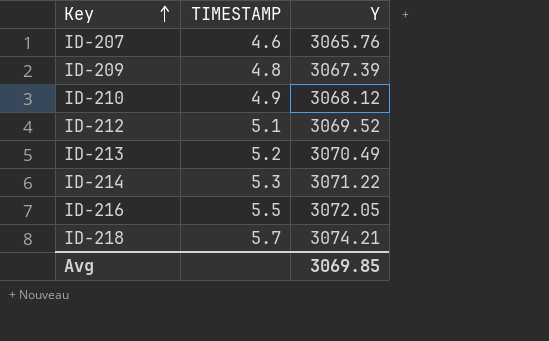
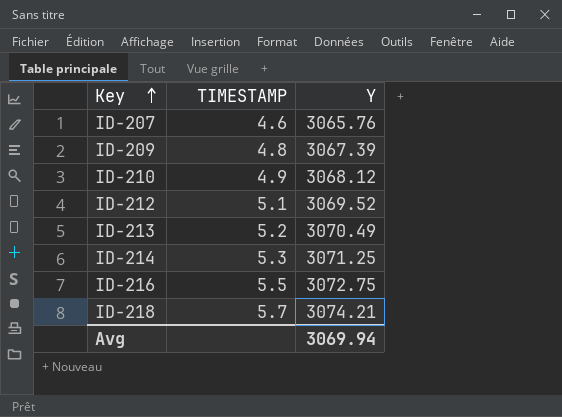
ID-214 | Y: 3071.22 -> 3071.25
ID-216 | Y: 3072.05 -> 3072.75
Avg | Y: 3069.85 -> 3069.94

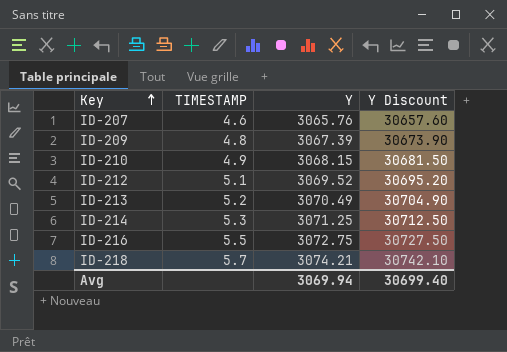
column Y Discount | formula: none -> [Y] * 10
ID-210 | Y: 3068.12 -> 3068.15

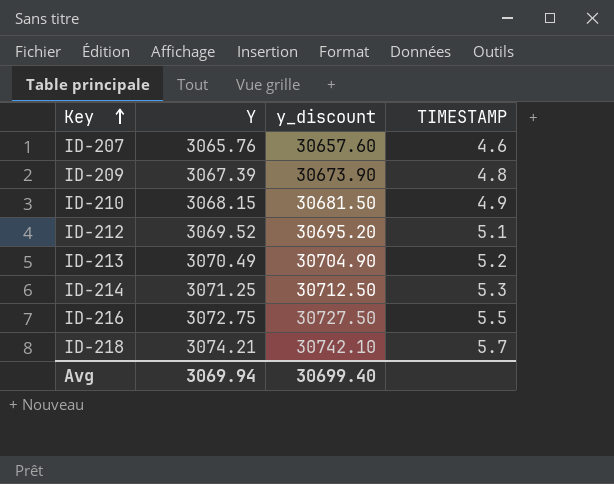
column name: Y Discount -> y_discount
column TIMESTAMP | position: 2 -> 4

